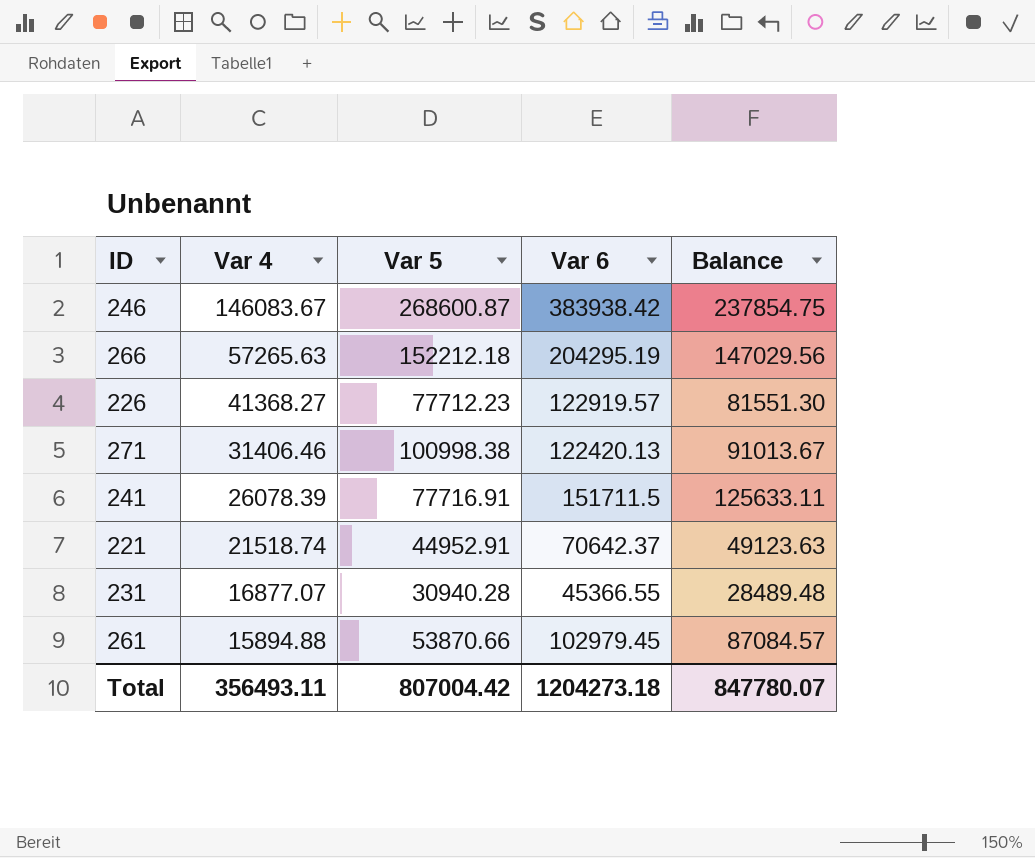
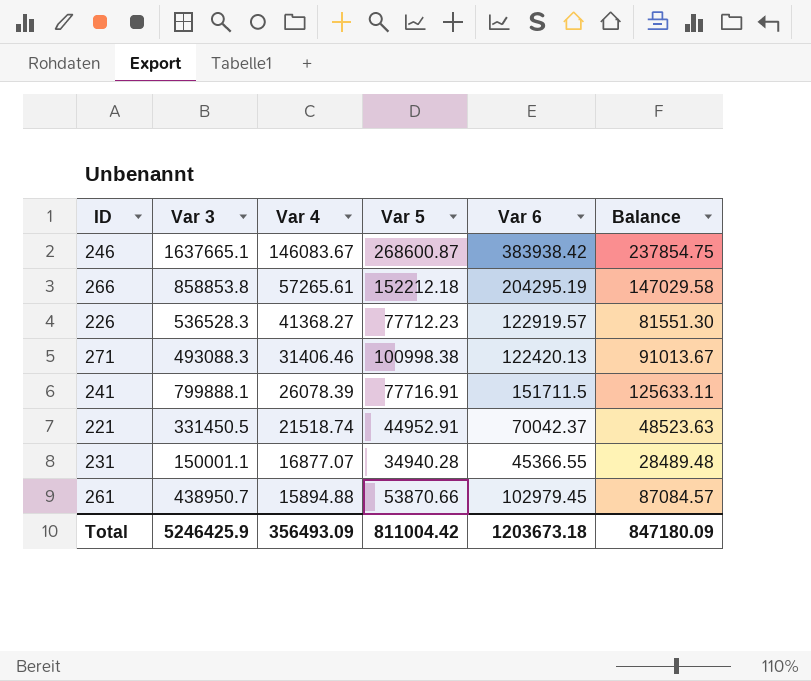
column Var 3 | position: none -> 2
266 | Var 4: 57265.63 -> 57265.61
266 | Balance: 147029.56 -> 147029.58
221 | Var 6: 70642.37 -> 70042.37
221 | Balance: 49123.63 -> 48523.63
231 | Var 5: 30940.28 -> 34940.28
Total | Var 4: 356493.11 -> 356493.09
Total | Var 5: 807004.42 -> 811004.42
Total | Var 6: 1204273.18 -> 1203673.18
Total | Balance: 847780.07 -> 847180.09

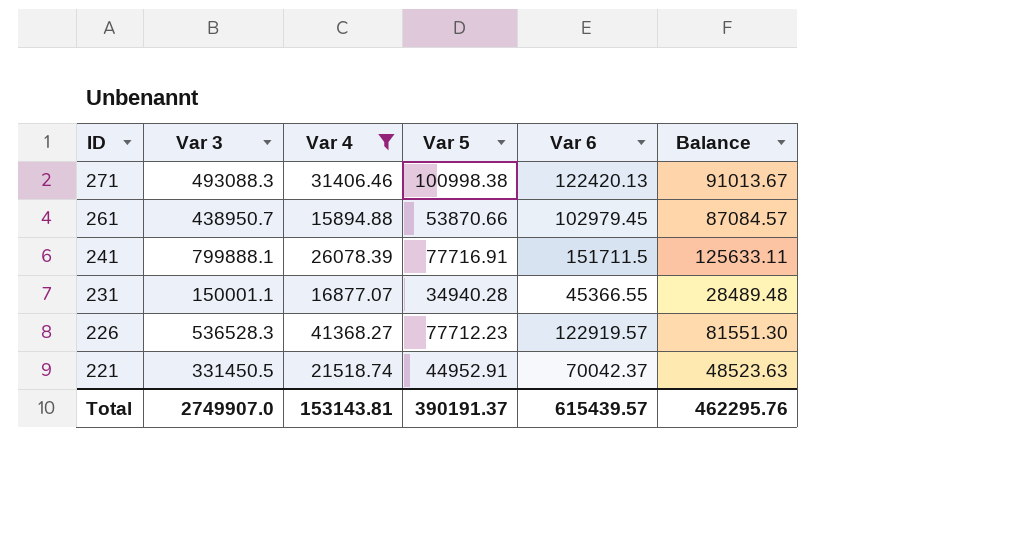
filter: none -> Var 4 <= 41368.27
row order: Var 4 descending -> ID descending
Total | Var 3: 5246425.9 -> 2749907.0
Total | Var 4: 356493.09 -> 153143.81
Total | Var 5: 811004.42 -> 390191.37
Total | Var 6: 1203673.18 -> 615439.57
Total | Balance: 847180.09 -> 462295.76

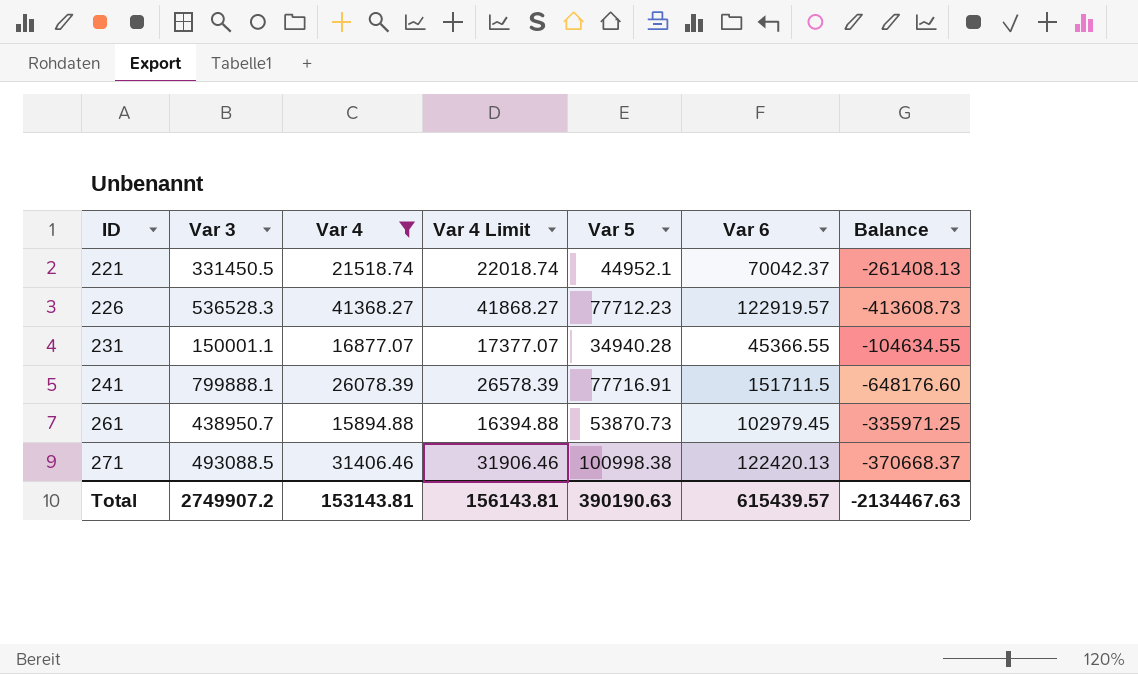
row order: ID descending -> ID ascending
column Var 4 Limit | formula: none -> [Var 4] + 500
column Balance | formula: [Var 6] - [Var 4] -> [Var 6] - [Var 3]
221 | Var 5: 44952.91 -> 44952.1
261 | Var 5: 53870.66 -> 53870.73
271 | Var 3: 493088.3 -> 493088.5
Total | Var 3: 2749907.0 -> 2749907.2
Total | Var 5: 390191.37 -> 390190.63
Total | Balance: 462295.76 -> -2134467.63

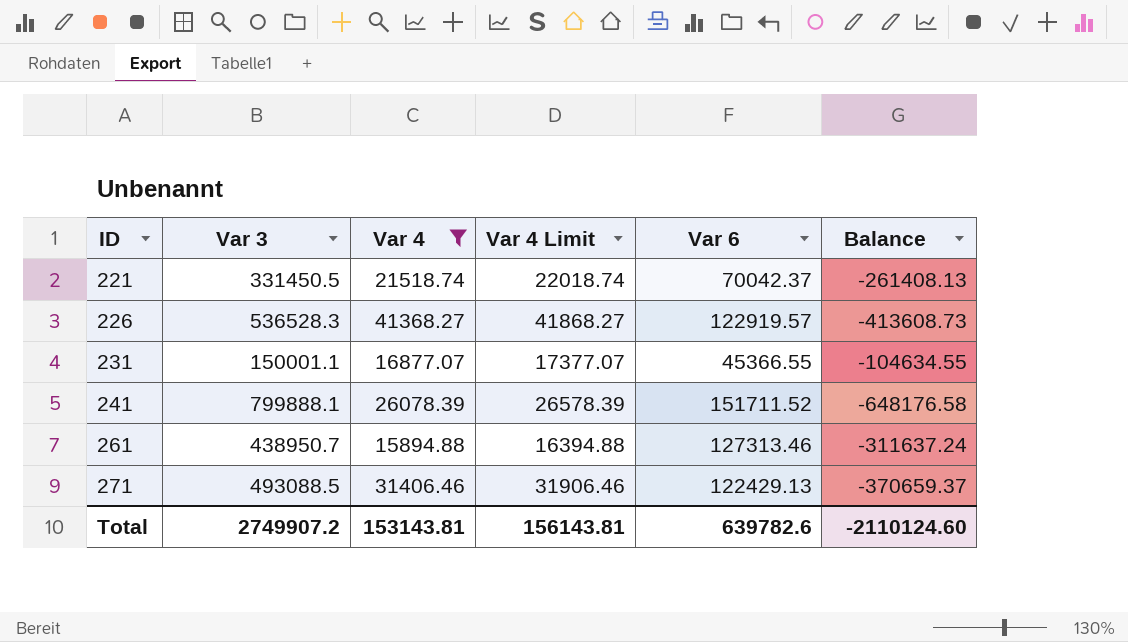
column Var 5 | position: 5 -> none
241 | Var 6: 151711.5 -> 151711.52
241 | Balance: -648176.60 -> -648176.58
261 | Var 6: 102979.45 -> 127313.46
261 | Balance: -335971.25 -> -311637.24
271 | Var 6: 122420.13 -> 122429.13
271 | Balance: -370668.37 -> -370659.37
Total | Var 6: 615439.57 -> 639782.6
Total | Balance: -2134467.63 -> -2110124.60

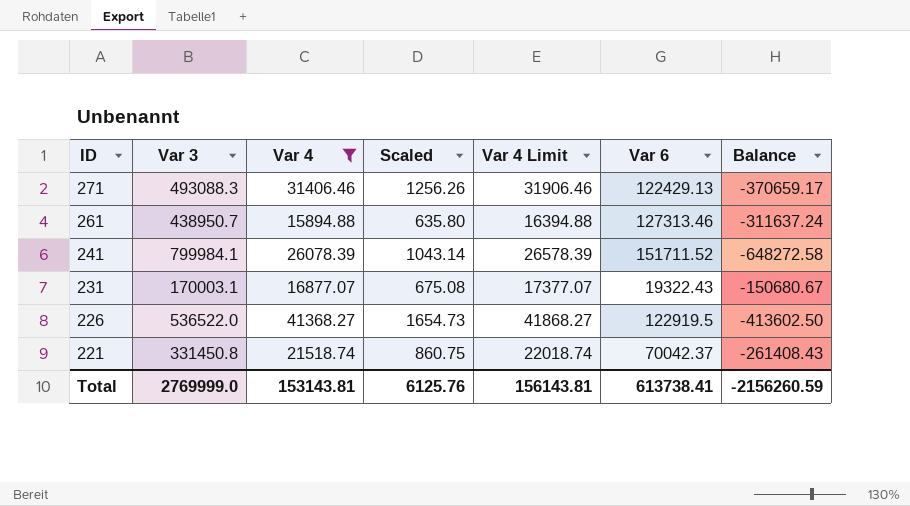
row order: ID ascending -> ID descending
column Scaled | formula: none -> [Var 4] * 0.04
271 | Var 3: 493088.5 -> 493088.3
271 | Balance: -370659.37 -> -370659.17
241 | Var 3: 799888.1 -> 799984.1
241 | Balance: -648176.58 -> -648272.58
231 | Var 3: 150001.1 -> 170003.1
231 | Var 6: 45366.55 -> 19322.43
231 | Balance: -104634.55 -> -150680.67
226 | Var 3: 536528.3 -> 536522.0
226 | Var 6: 122919.57 -> 122919.5
226 | Balance: -413608.73 -> -413602.50
221 | Var 3: 331450.5 -> 331450.8
221 | Balance: -261408.13 -> -261408.43
Total | Var 3: 2749907.2 -> 2769999.0
Total | Var 6: 639782.6 -> 613738.41
Total | Balance: -2110124.60 -> -2156260.59

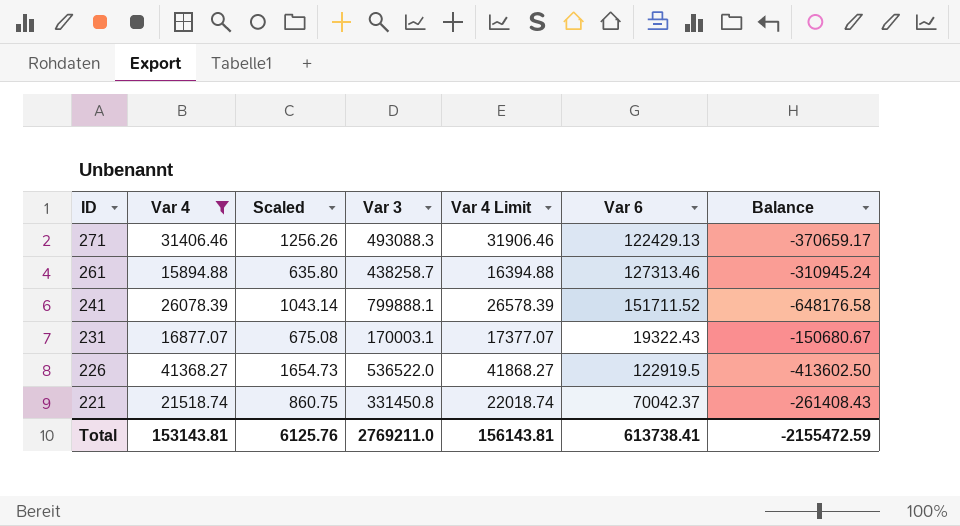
column Var 3 | position: 2 -> 4
261 | Var 3: 438950.7 -> 438258.7
261 | Balance: -311637.24 -> -310945.24
241 | Var 3: 799984.1 -> 799888.1
241 | Balance: -648272.58 -> -648176.58
Total | Var 3: 2769999.0 -> 2769211.0
Total | Balance: -2156260.59 -> -2155472.59

